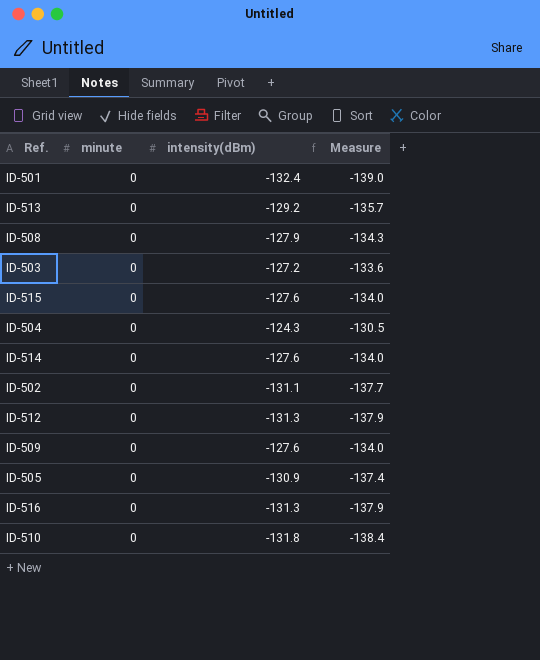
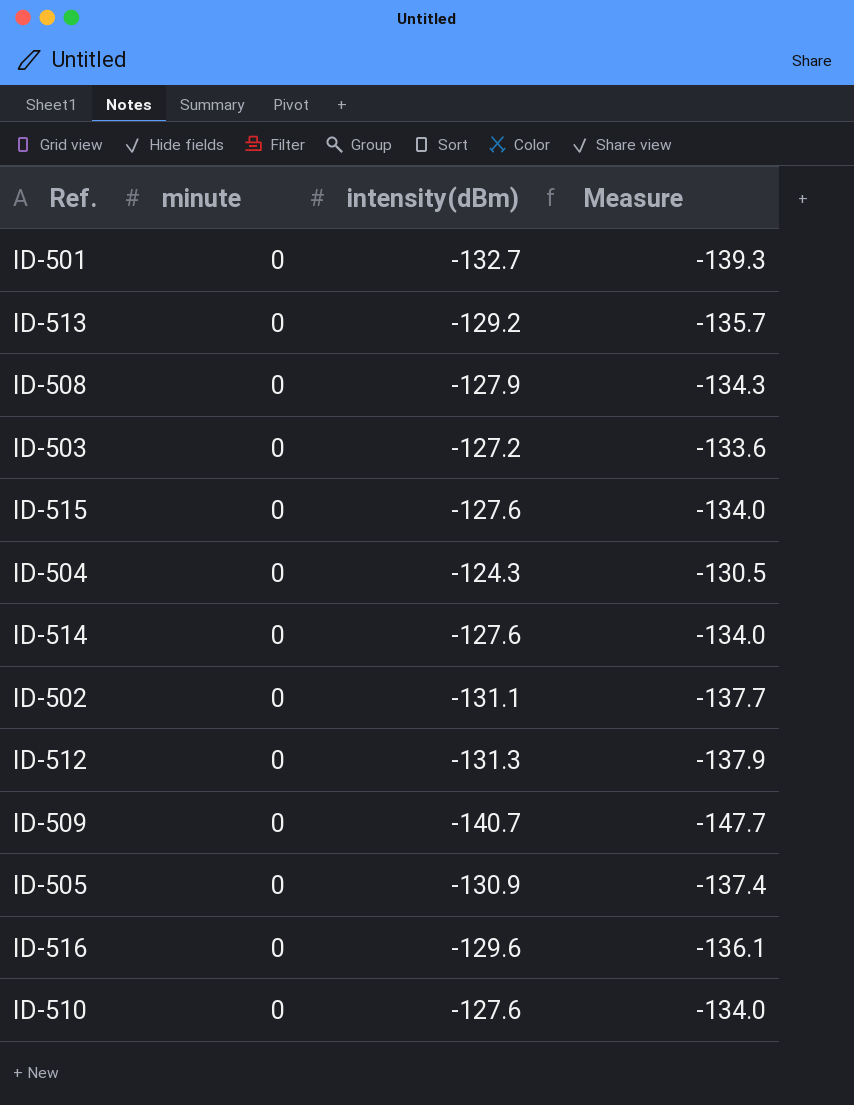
ID-501 | intensity(dBm): -132.4 -> -132.7
ID-501 | Measure: -139.0 -> -139.3
ID-509 | intensity(dBm): -127.6 -> -140.7
ID-509 | Measure: -134.0 -> -147.7
ID-516 | intensity(dBm): -131.3 -> -129.6
ID-516 | Measure: -137.9 -> -136.1
ID-510 | intensity(dBm): -131.8 -> -127.6
ID-510 | Measure: -138.4 -> -134.0

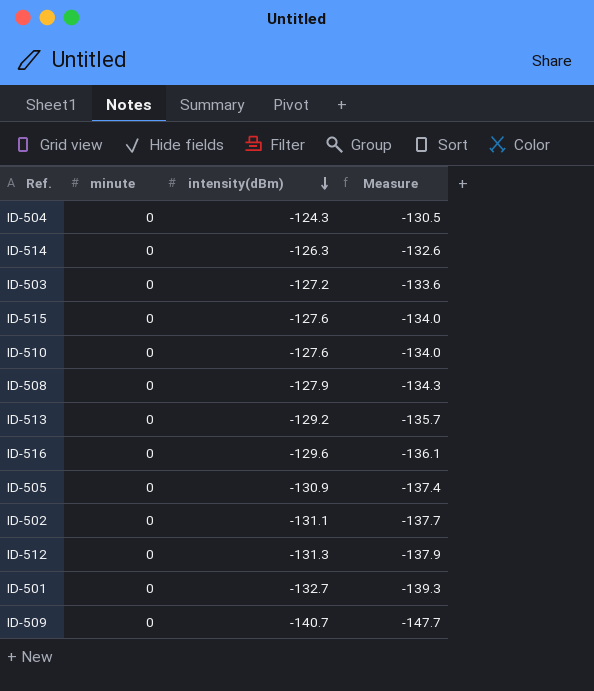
row order: none -> intensity(dBm) descending
ID-514 | intensity(dBm): -127.6 -> -126.3
ID-514 | Measure: -134.0 -> -132.6

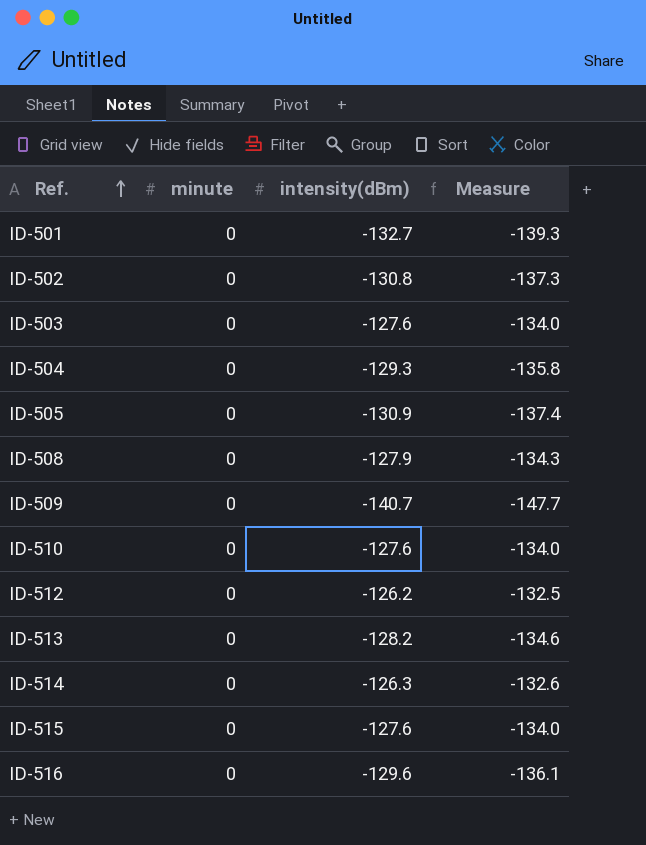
row order: intensity(dBm) descending -> Ref. ascending
ID-502 | intensity(dBm): -131.1 -> -130.8
ID-502 | Measure: -137.7 -> -137.3
ID-503 | intensity(dBm): -127.2 -> -127.6
ID-503 | Measure: -133.6 -> -134.0
ID-504 | intensity(dBm): -124.3 -> -129.3
ID-504 | Measure: -130.5 -> -135.8
ID-512 | intensity(dBm): -131.3 -> -126.2
ID-512 | Measure: -137.9 -> -132.5
ID-513 | intensity(dBm): -129.2 -> -128.2
ID-513 | Measure: -135.7 -> -134.6

